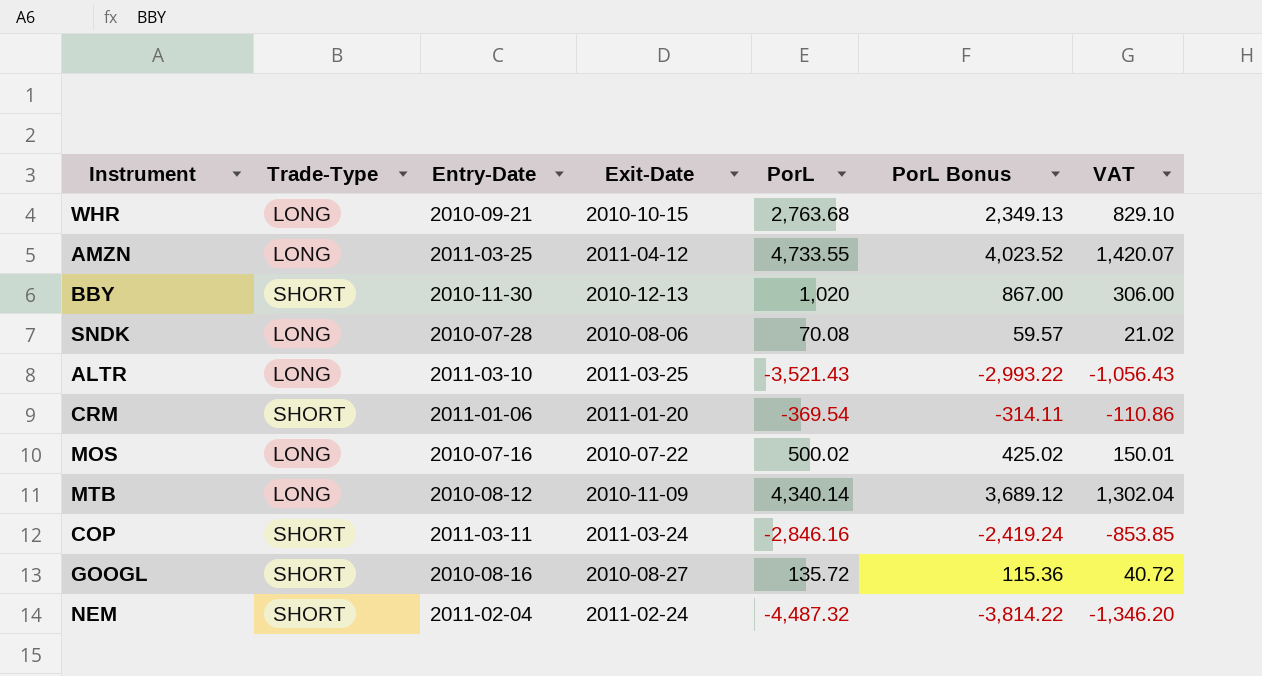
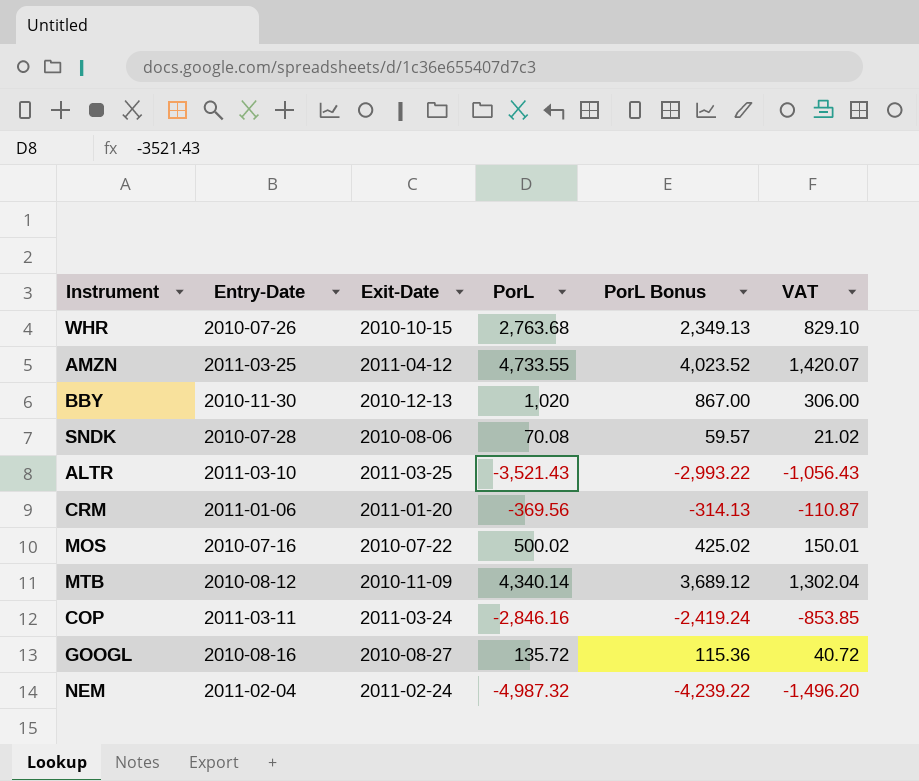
column Trade-Type | position: 2 -> none
WHR | Entry-Date: 2010-09-21 -> 2010-07-26
CRM | PorL: -369.54 -> -369.56
CRM | PorL Bonus: -314.11 -> -314.13
CRM | VAT: -110.86 -> -110.87
NEM | PorL: -4,487.32 -> -4,987.32
NEM | PorL Bonus: -3,814.22 -> -4,239.22
NEM | VAT: -1,346.20 -> -1,496.20

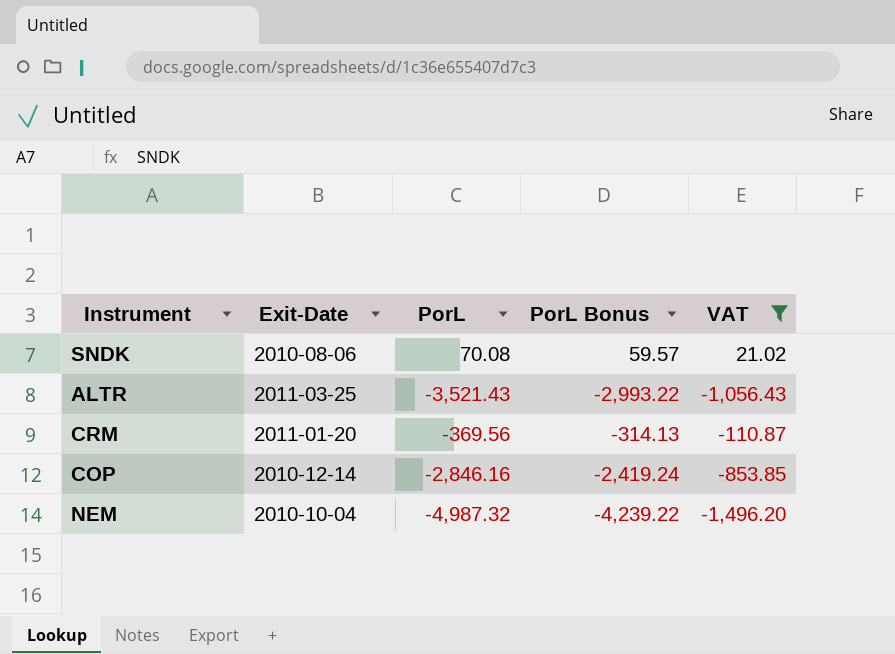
filter: none -> VAT <= 21.02
column Entry-Date | position: 2 -> none
COP | Exit-Date: 2011-03-24 -> 2010-12-14
NEM | Exit-Date: 2011-02-24 -> 2010-10-04

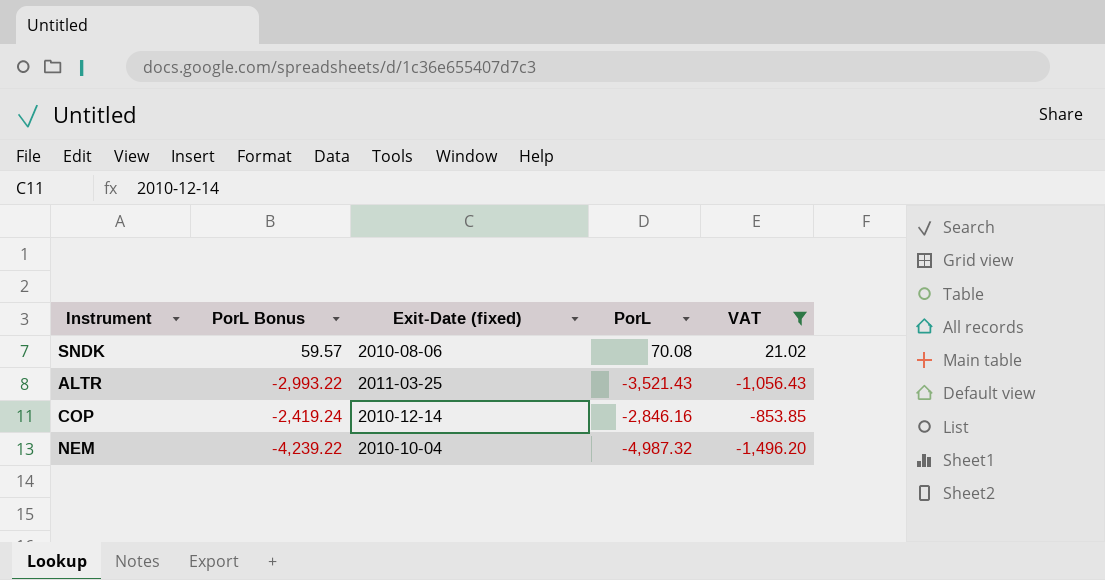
column PorL Bonus | position: 4 -> 2
column name: Exit-Date -> Exit-Date (fixed)
row CRM: 2011-01-20 | -369.56 | -314.13 | -110.87 -> none

